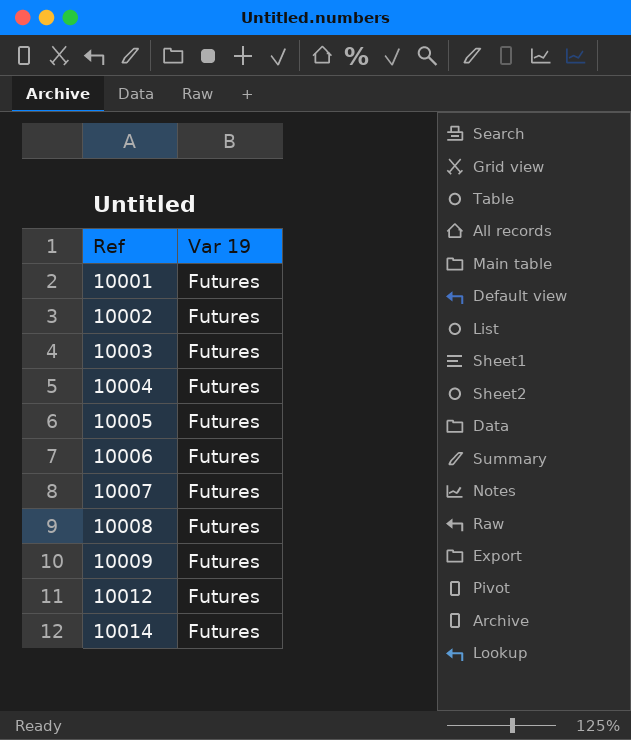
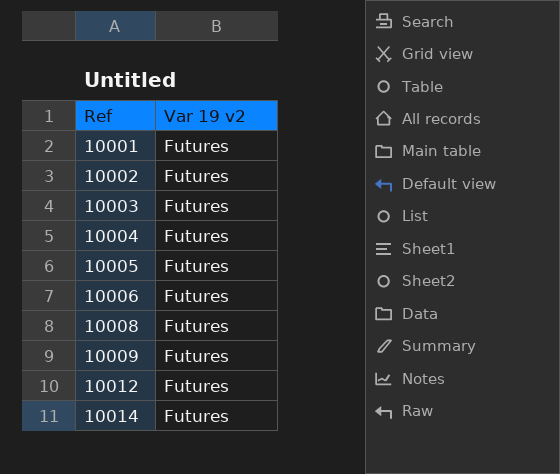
column name: Var 19 -> Var 19 v2
row 10007: Futures -> none

